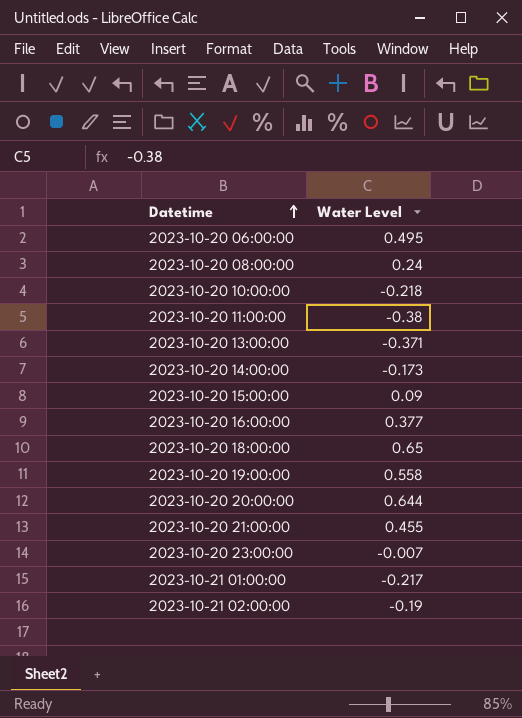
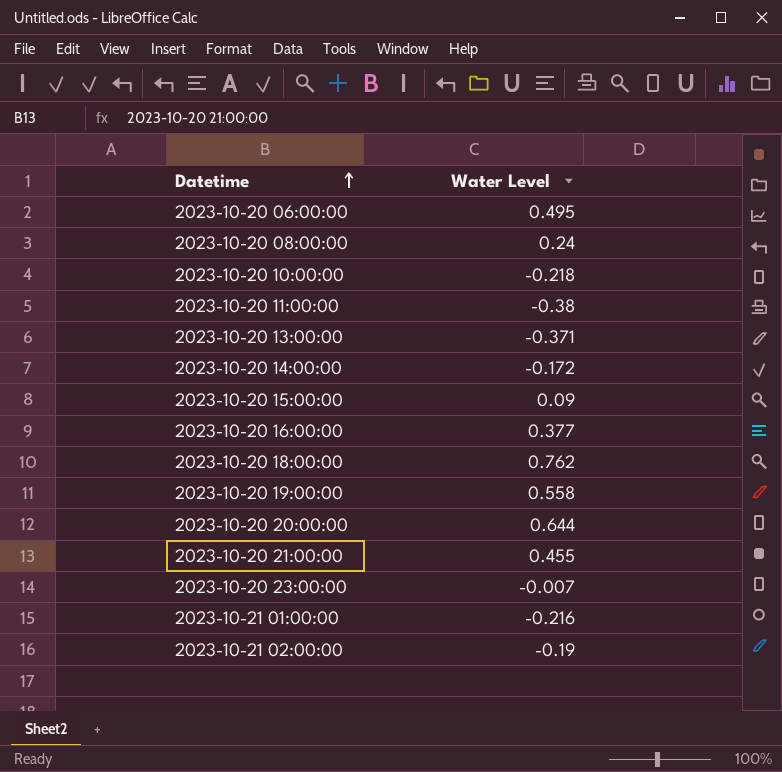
2023-10-20 14:00:00 | Water Level: -0.173 -> -0.172
2023-10-20 18:00:00 | Water Level: 0.65 -> 0.762
2023-10-21 01:00:00 | Water Level: -0.217 -> -0.216

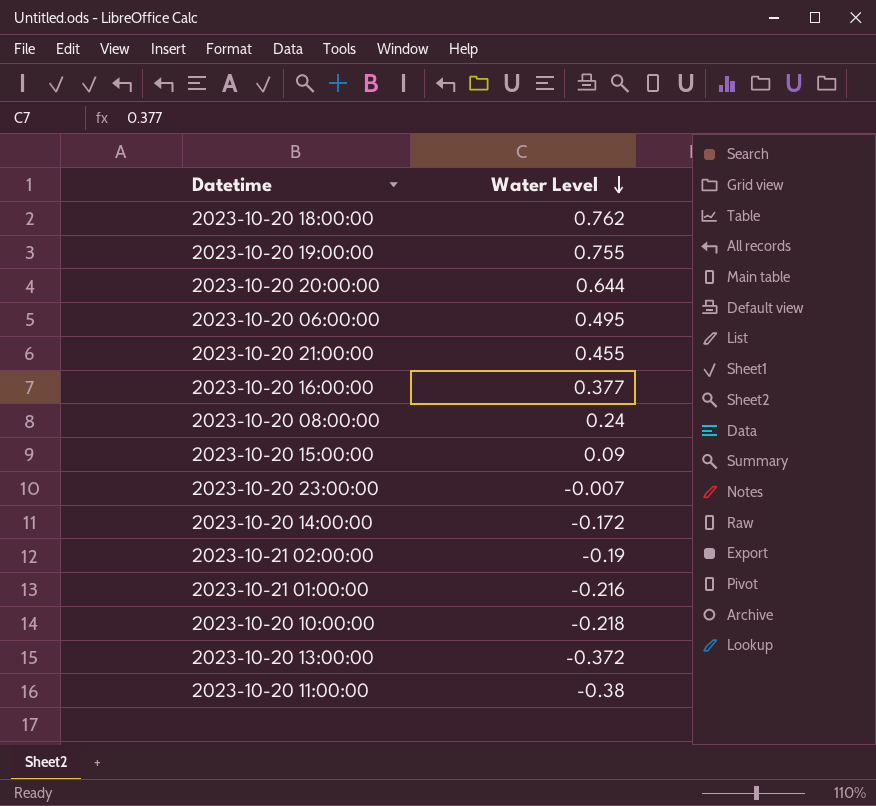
row order: Datetime ascending -> Water Level descending
2023-10-20 19:00:00 | Water Level: 0.558 -> 0.755
2023-10-20 13:00:00 | Water Level: -0.371 -> -0.372

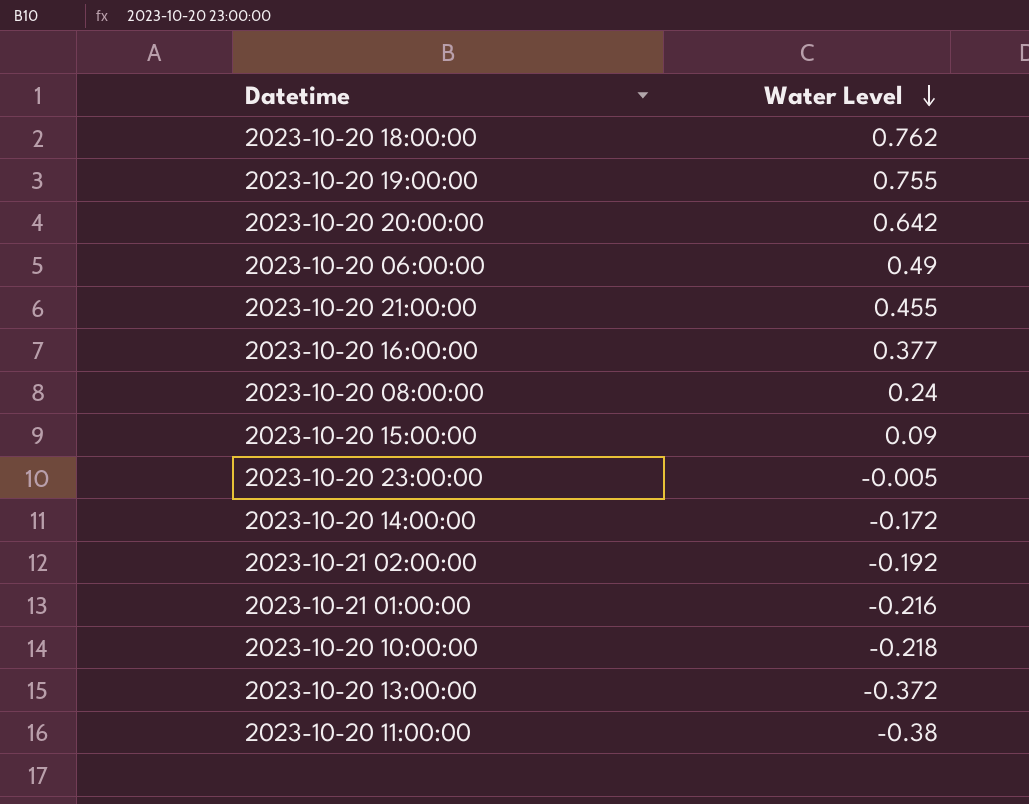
2023-10-20 20:00:00 | Water Level: 0.644 -> 0.642
2023-10-20 06:00:00 | Water Level: 0.495 -> 0.49
2023-10-20 23:00:00 | Water Level: -0.007 -> -0.005
2023-10-21 02:00:00 | Water Level: -0.19 -> -0.192

